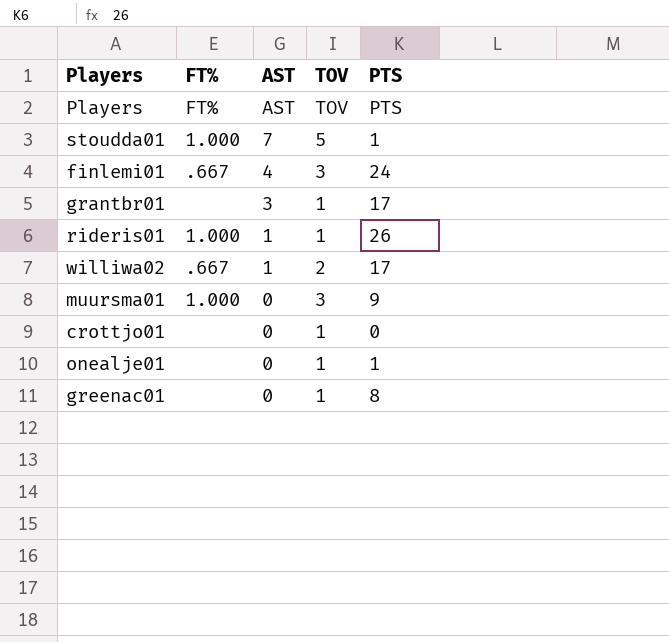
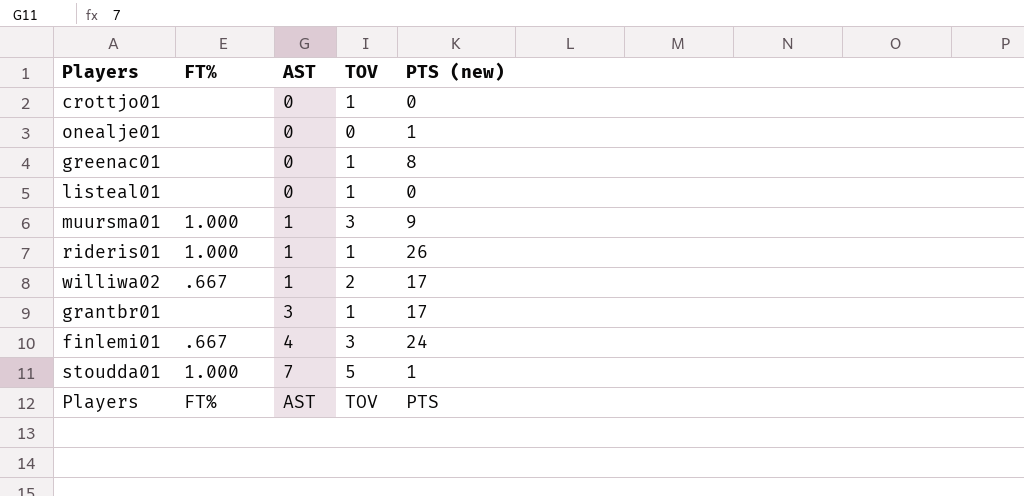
row order: AST descending -> AST ascending
column name: PTS -> PTS (new)
onealje01 | TOV: 1 -> 0
row listeal01: none -> none | 0 | 1 | 0
muursma01 | AST: 0 -> 1

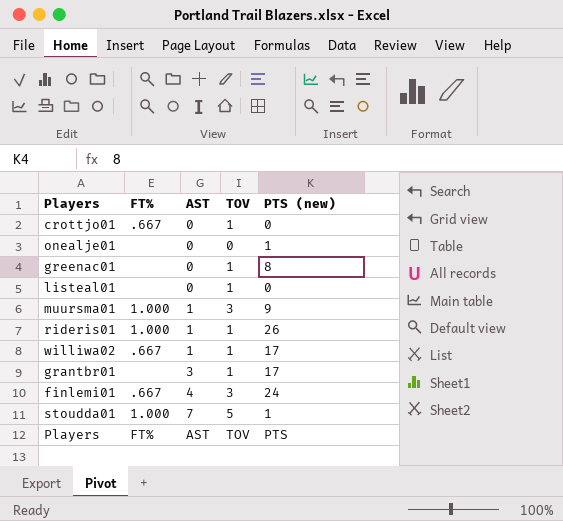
crottjo01 | FT%: none -> .667
williwa02 | TOV: 2 -> 1

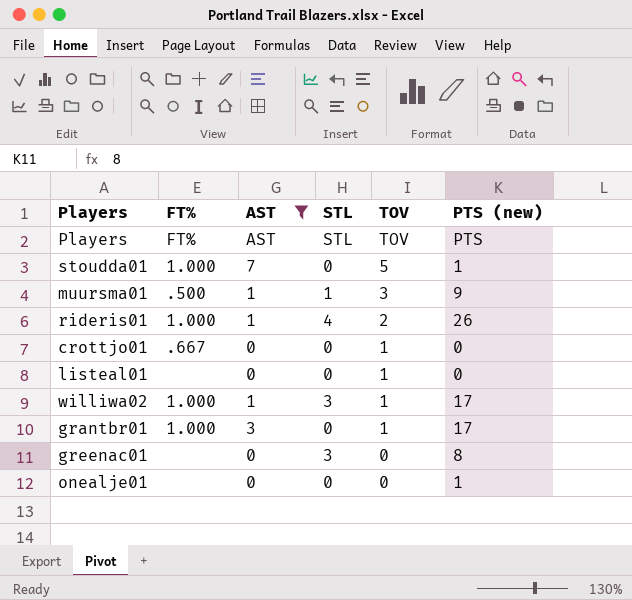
filter: none -> AST != 4
row order: AST ascending -> TOV descending
column STL | position: none -> 4
muursma01 | FT%: 1.000 -> .500
rideris01 | TOV: 1 -> 2
williwa02 | FT%: .667 -> 1.000
grantbr01 | FT%: none -> 1.000
greenac01 | TOV: 1 -> 0

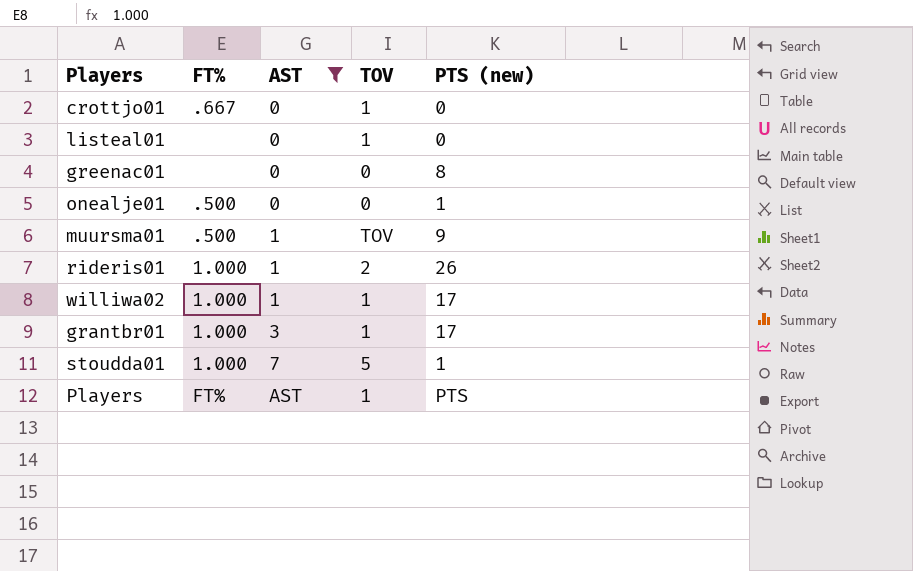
row order: TOV descending -> AST ascending
column STL | position: 4 -> none
onealje01 | FT%: none -> .500
muursma01 | TOV: 3 -> TOV
Players | TOV: TOV -> 1

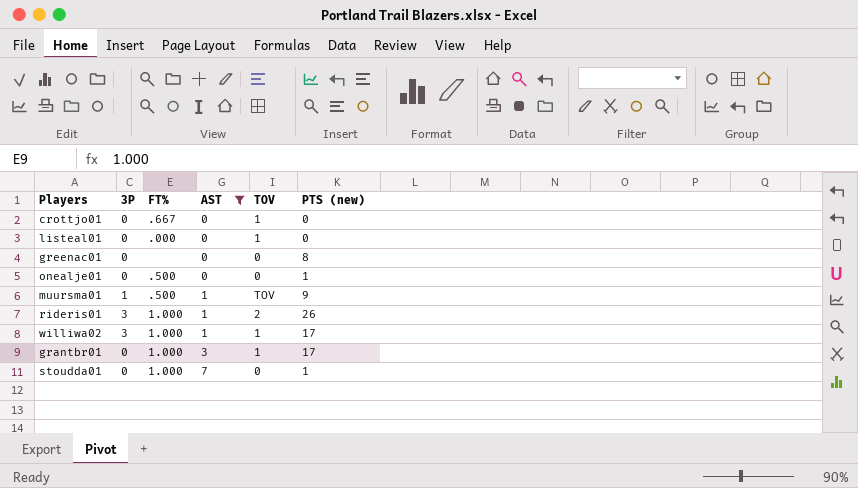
column 3P | position: none -> 2
row Players: FT% | AST | 1 | PTS -> none
listeal01 | FT%: none -> .000
stoudda01 | TOV: 5 -> 0

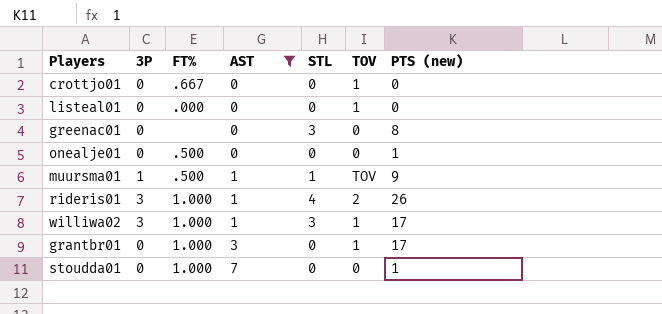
column STL | position: none -> 5

